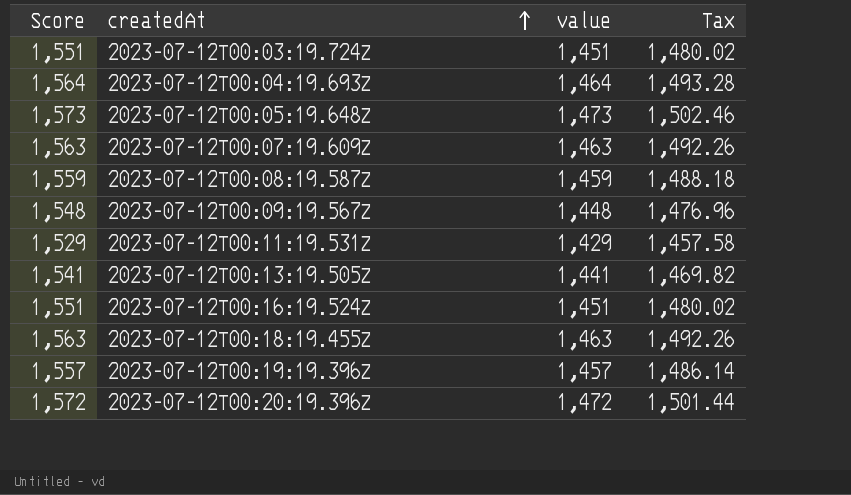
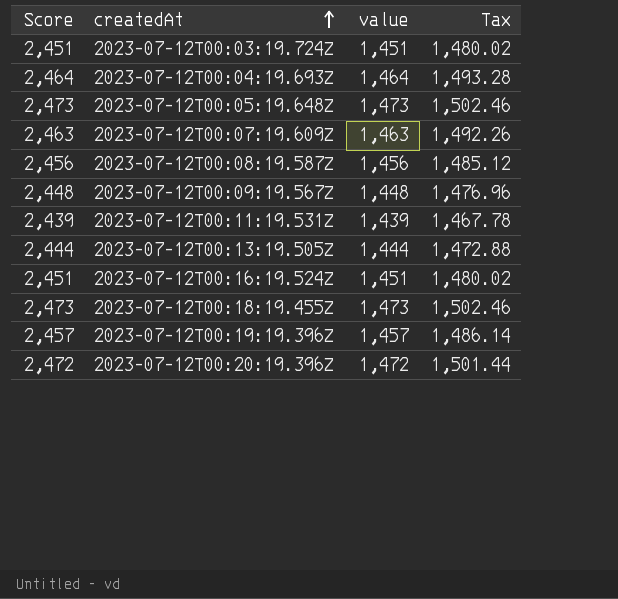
column Score | formula: [value] + 100 -> [value] + 1000
2023-07-12T00:08:19.587Z | value: 1,459 -> 1,456
2023-07-12T00:08:19.587Z | Tax: 1,488.18 -> 1,485.12
2023-07-12T00:11:19.531Z | value: 1,429 -> 1,439
2023-07-12T00:11:19.531Z | Tax: 1,457.58 -> 1,467.78
2023-07-12T00:13:19.505Z | value: 1,441 -> 1,444
2023-07-12T00:13:19.505Z | Tax: 1,469.82 -> 1,472.88
2023-07-12T00:18:19.455Z | value: 1,463 -> 1,473
2023-07-12T00:18:19.455Z | Tax: 1,492.26 -> 1,502.46

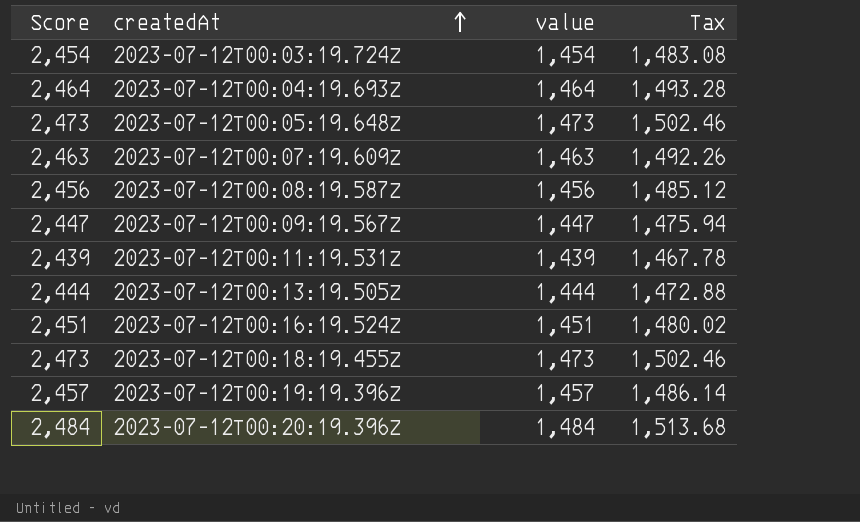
2023-07-12T00:03:19.724Z | Score: 2,451 -> 2,454
2023-07-12T00:03:19.724Z | value: 1,451 -> 1,454
2023-07-12T00:03:19.724Z | Tax: 1,480.02 -> 1,483.08
2023-07-12T00:09:19.567Z | Score: 2,448 -> 2,447
2023-07-12T00:09:19.567Z | value: 1,448 -> 1,447
2023-07-12T00:09:19.567Z | Tax: 1,476.96 -> 1,475.94
2023-07-12T00:20:19.396Z | Score: 2,472 -> 2,484
2023-07-12T00:20:19.396Z | value: 1,472 -> 1,484
2023-07-12T00:20:19.396Z | Tax: 1,501.44 -> 1,513.68

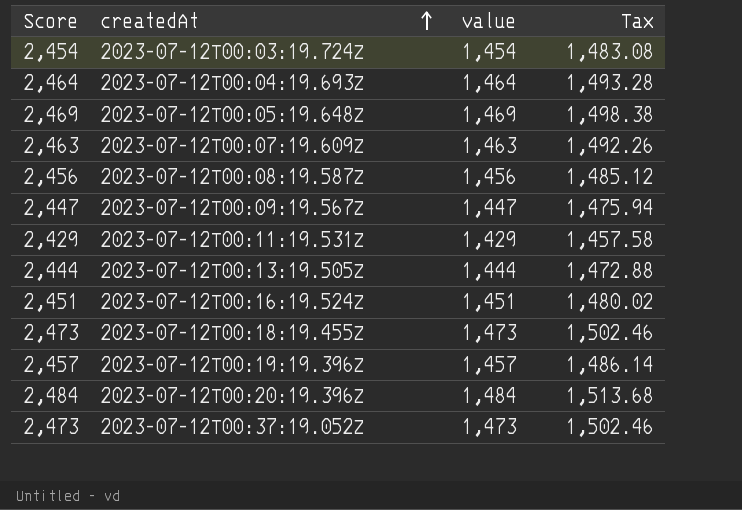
2023-07-12T00:05:19.648Z | Score: 2,473 -> 2,469
2023-07-12T00:05:19.648Z | value: 1,473 -> 1,469
2023-07-12T00:05:19.648Z | Tax: 1,502.46 -> 1,498.38
2023-07-12T00:11:19.531Z | Score: 2,439 -> 2,429
2023-07-12T00:11:19.531Z | value: 1,439 -> 1,429
2023-07-12T00:11:19.531Z | Tax: 1,467.78 -> 1,457.58
row 2023-07-12T00:37:19.052Z: none -> 2,473 | 1,473 | 1,502.46

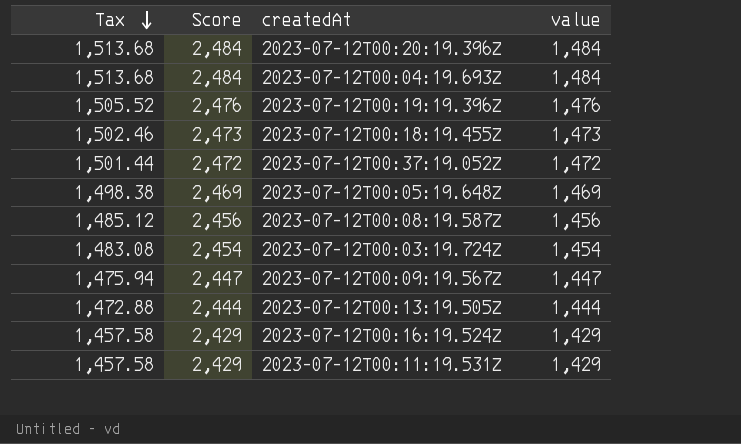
row order: createdAt ascending -> Tax descending
column Tax | position: 4 -> 1
row 2023-07-12T00:07:19.609Z: 2,463 | 1,463 | 1,492.26 -> none
2023-07-12T00:04:19.693Z | Tax: 1,493.28 -> 1,513.68
2023-07-12T00:04:19.693Z | Score: 2,464 -> 2,484
2023-07-12T00:04:19.693Z | value: 1,464 -> 1,484
2023-07-12T00:19:19.396Z | Tax: 1,486.14 -> 1,505.52
2023-07-12T00:19:19.396Z | Score: 2,457 -> 2,476
2023-07-12T00:19:19.396Z | value: 1,457 -> 1,476
2023-07-12T00:37:19.052Z | Tax: 1,502.46 -> 1,501.44
2023-07-12T00:37:19.052Z | Score: 2,473 -> 2,472
2023-07-12T00:37:19.052Z | value: 1,473 -> 1,472
2023-07-12T00:16:19.524Z | Tax: 1,480.02 -> 1,457.58
2023-07-12T00:16:19.524Z | Score: 2,451 -> 2,429
2023-07-12T00:16:19.524Z | value: 1,451 -> 1,429

